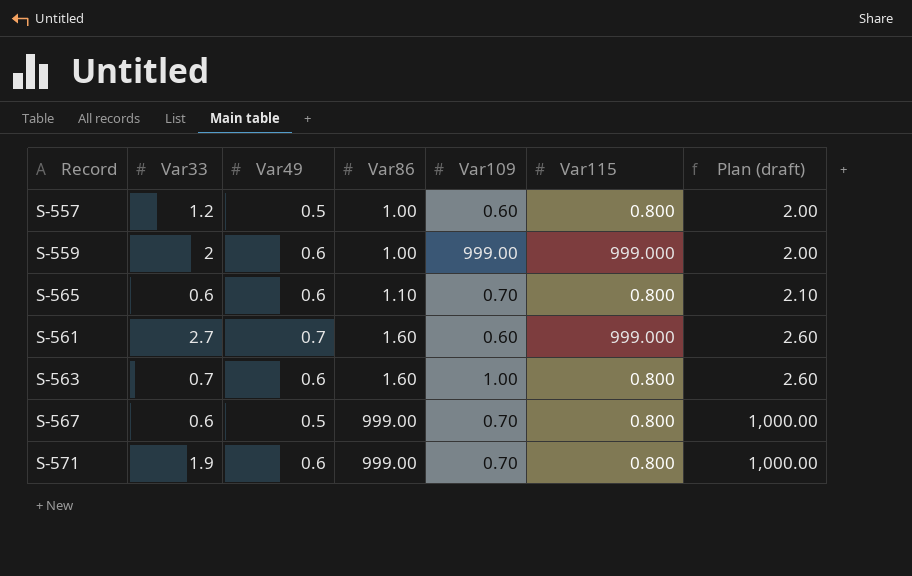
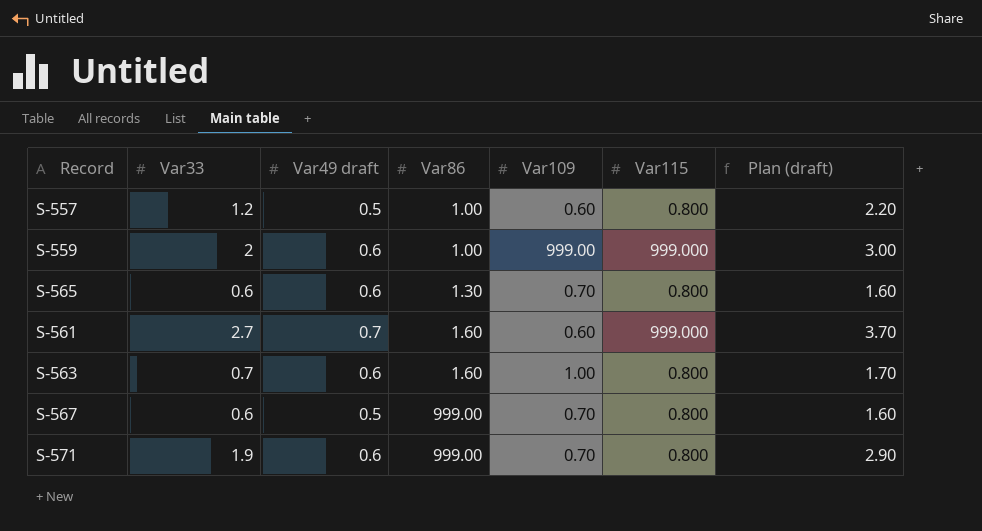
column name: Var49 -> Var49 draft
column Plan (draft) | formula: [Var86] + 1 -> [Var33] + 1
S-565 | Var86: 1.10 -> 1.30

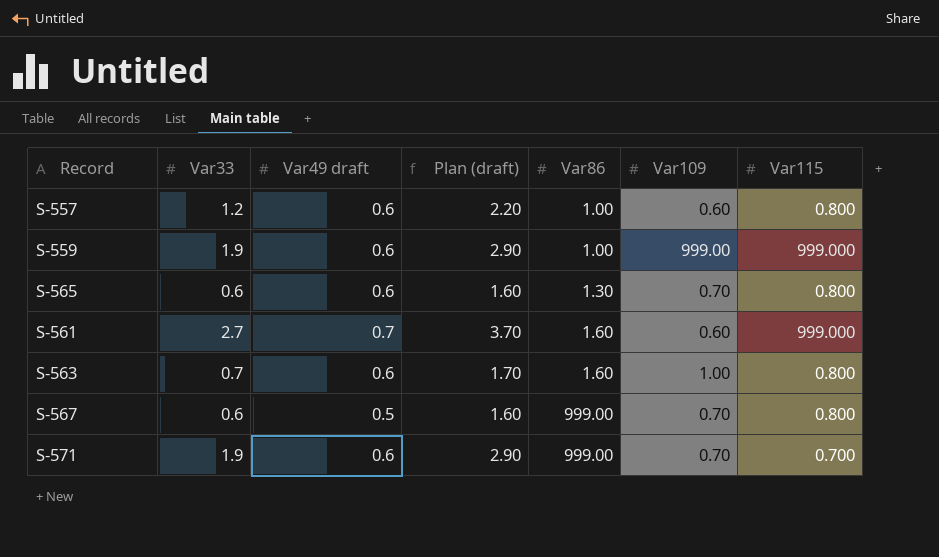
column Plan (draft) | position: 7 -> 4
S-557 | Var49 draft: 0.5 -> 0.6
S-559 | Var33: 2 -> 1.9
S-559 | Plan (draft): 3.00 -> 2.90
S-571 | Var115: 0.800 -> 0.700

